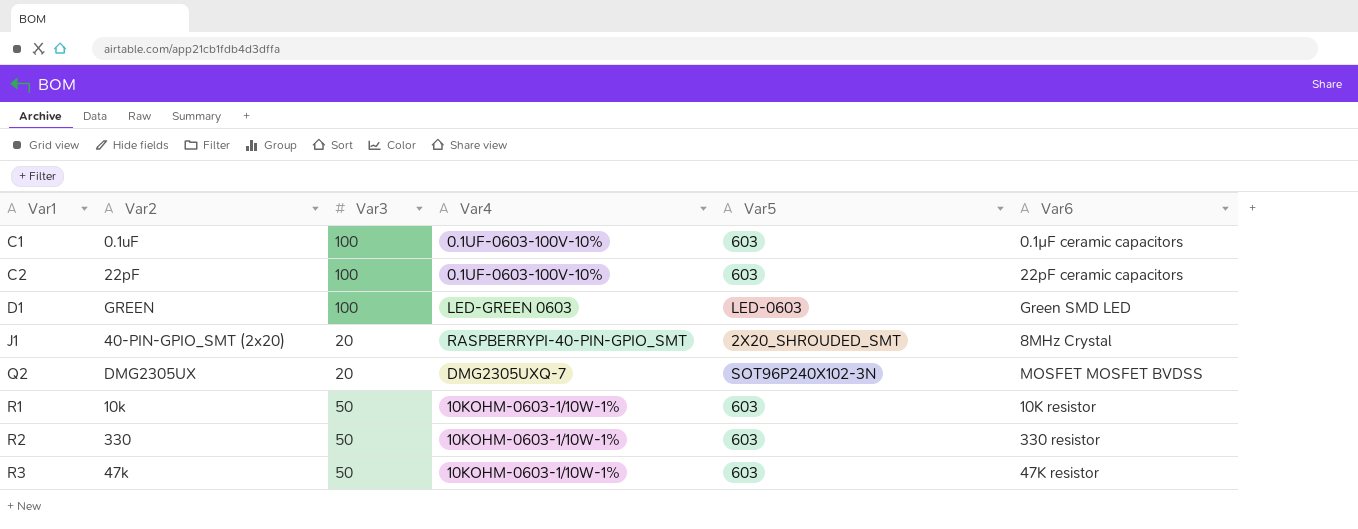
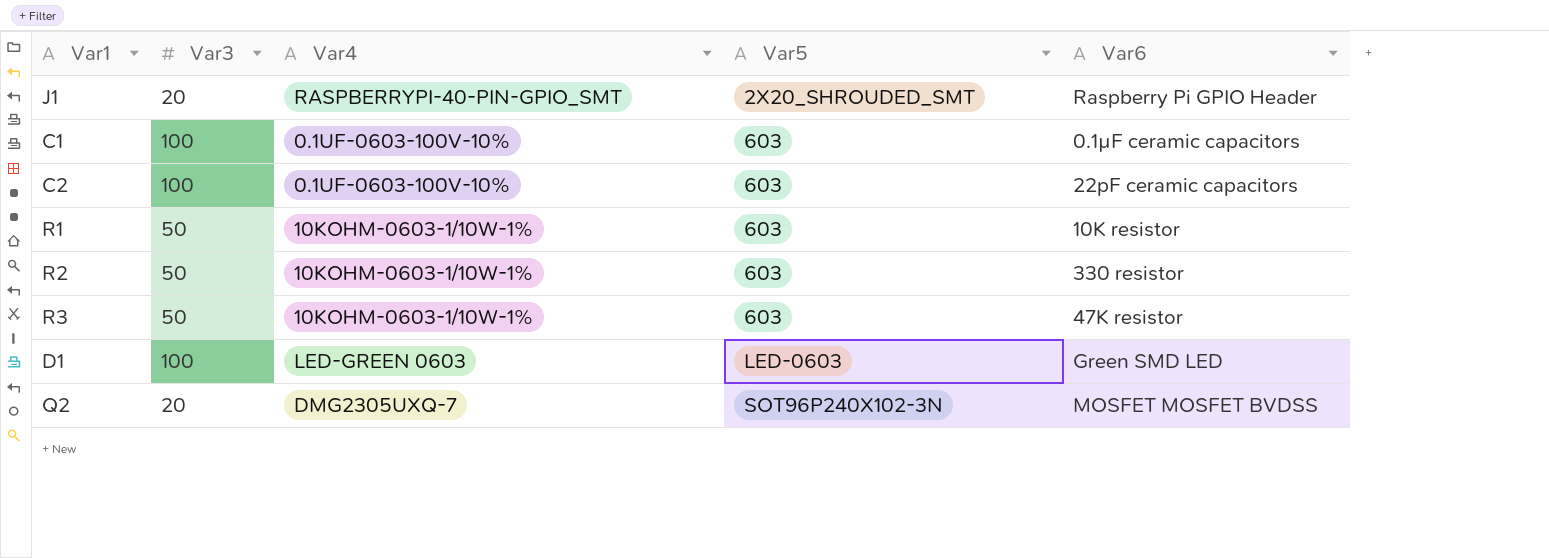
row order: Var1 ascending -> Var5 ascending
column Var2 | position: 2 -> none
J1 | Var6: 8MHz Crystal -> Raspberry Pi GPIO Header

